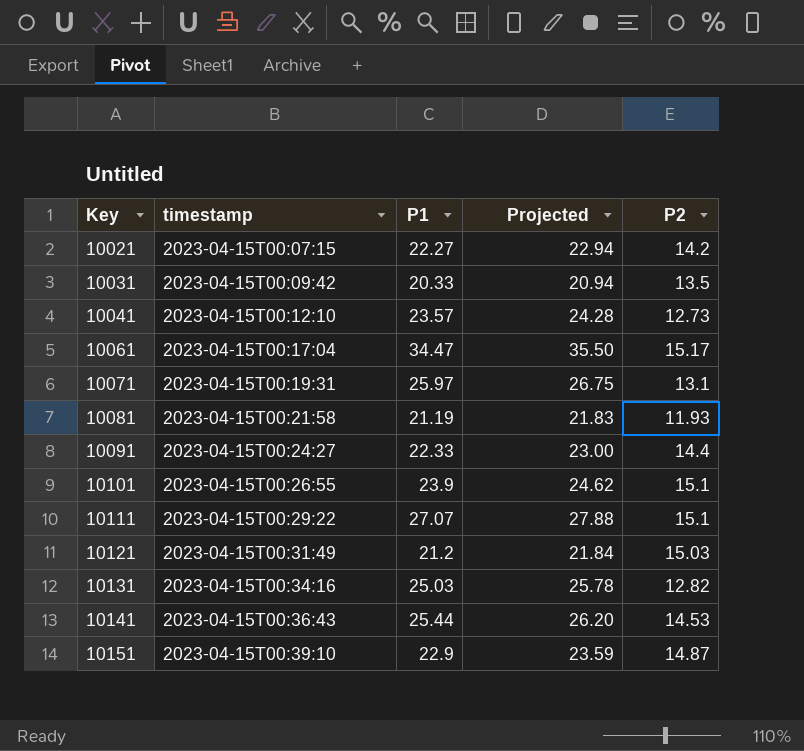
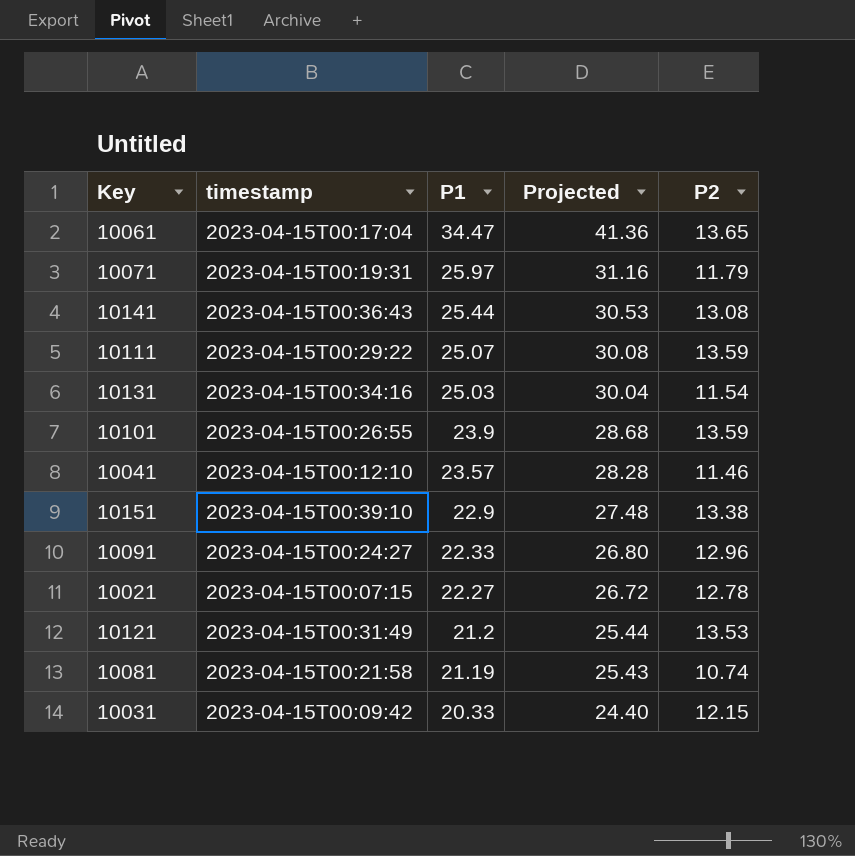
row order: Key ascending -> P1 descending
column Projected | formula: [P1] * 1.03 -> [P1] * 1.2
10061 | P2: 15.17 -> 13.65
10071 | P2: 13.1 -> 11.79
10141 | P2: 14.53 -> 13.08
10111 | P1: 27.07 -> 25.07
10111 | P2: 15.1 -> 13.59
10131 | P2: 12.82 -> 11.54
10101 | P2: 15.1 -> 13.59
10041 | P2: 12.73 -> 11.46
10151 | P2: 14.87 -> 13.38
10091 | P2: 14.4 -> 12.96
10021 | P2: 14.2 -> 12.78
10121 | P2: 15.03 -> 13.53
10081 | P2: 11.93 -> 10.74
10031 | P2: 13.5 -> 12.15

